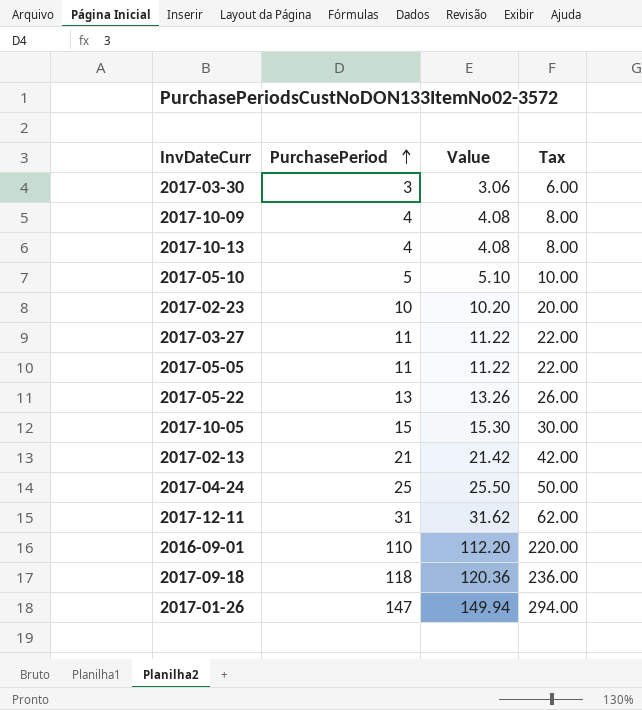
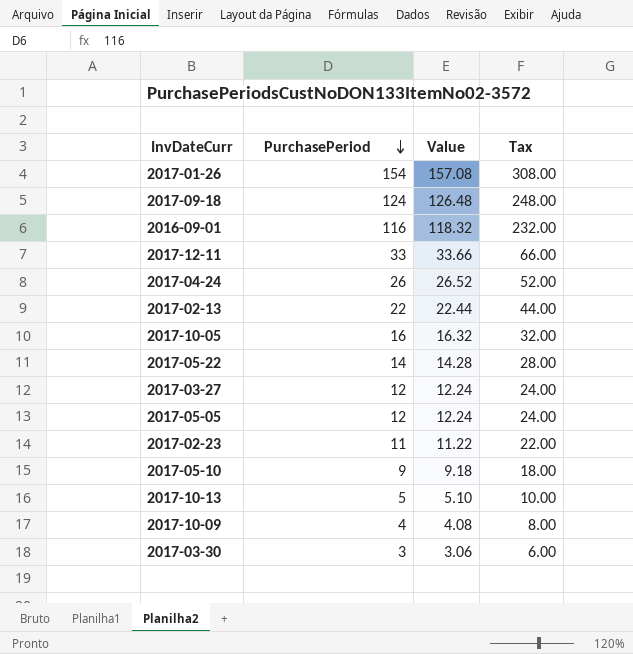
row order: PurchasePeriod ascending -> PurchasePeriod descending
2017-01-26 | PurchasePeriod: 147 -> 154
2017-01-26 | Value: 149.94 -> 157.08
2017-01-26 | Tax: 294.00 -> 308.00
2017-09-18 | PurchasePeriod: 118 -> 124
2017-09-18 | Value: 120.36 -> 126.48
2017-09-18 | Tax: 236.00 -> 248.00
2016-09-01 | PurchasePeriod: 110 -> 116
2016-09-01 | Value: 112.20 -> 118.32
2016-09-01 | Tax: 220.00 -> 232.00
2017-12-11 | PurchasePeriod: 31 -> 33
2017-12-11 | Value: 31.62 -> 33.66
2017-12-11 | Tax: 62.00 -> 66.00
2017-04-24 | PurchasePeriod: 25 -> 26
2017-04-24 | Value: 25.50 -> 26.52
2017-04-24 | Tax: 50.00 -> 52.00
2017-02-13 | PurchasePeriod: 21 -> 22
2017-02-13 | Value: 21.42 -> 22.44
2017-02-13 | Tax: 42.00 -> 44.00
2017-10-05 | PurchasePeriod: 15 -> 16
2017-10-05 | Value: 15.30 -> 16.32
2017-10-05 | Tax: 30.00 -> 32.00
2017-05-22 | PurchasePeriod: 13 -> 14
2017-05-22 | Value: 13.26 -> 14.28
2017-05-22 | Tax: 26.00 -> 28.00
2017-03-27 | PurchasePeriod: 11 -> 12
2017-03-27 | Value: 11.22 -> 12.24
2017-03-27 | Tax: 22.00 -> 24.00
2017-05-05 | PurchasePeriod: 11 -> 12
2017-05-05 | Value: 11.22 -> 12.24
2017-05-05 | Tax: 22.00 -> 24.00
2017-02-23 | PurchasePeriod: 10 -> 11
2017-02-23 | Value: 10.20 -> 11.22
2017-02-23 | Tax: 20.00 -> 22.00
2017-05-10 | PurchasePeriod: 5 -> 9
2017-05-10 | Value: 5.10 -> 9.18
2017-05-10 | Tax: 10.00 -> 18.00
2017-10-13 | PurchasePeriod: 4 -> 5
2017-10-13 | Value: 4.08 -> 5.10
2017-10-13 | Tax: 8.00 -> 10.00

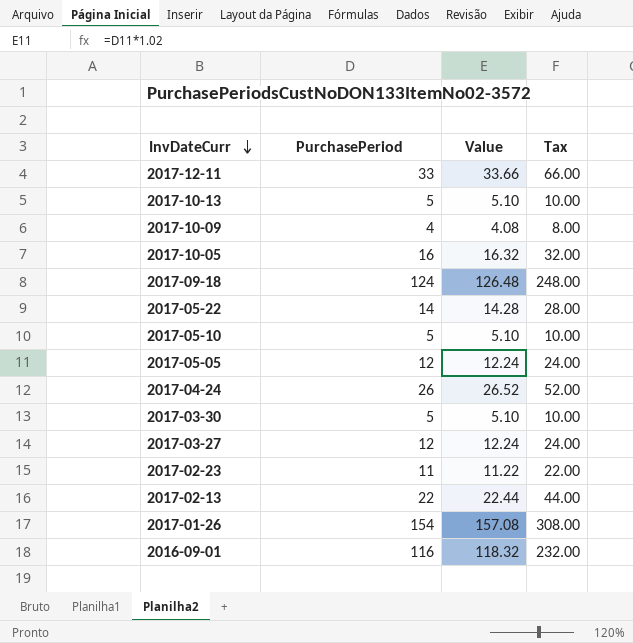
row order: PurchasePeriod descending -> InvDateCurr descending
2017-05-10 | PurchasePeriod: 9 -> 5
2017-05-10 | Value: 9.18 -> 5.10
2017-05-10 | Tax: 18.00 -> 10.00
2017-03-30 | PurchasePeriod: 3 -> 5
2017-03-30 | Value: 3.06 -> 5.10
2017-03-30 | Tax: 6.00 -> 10.00

